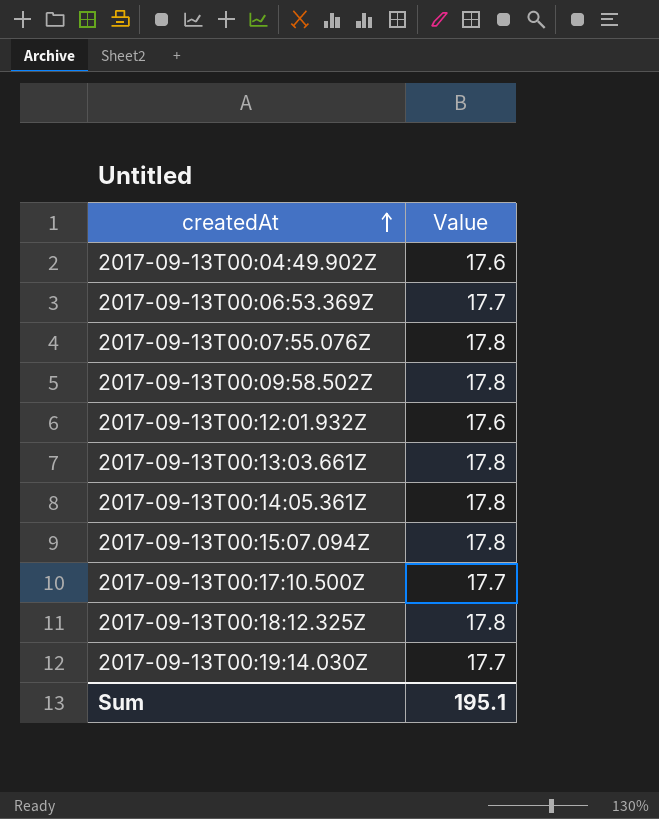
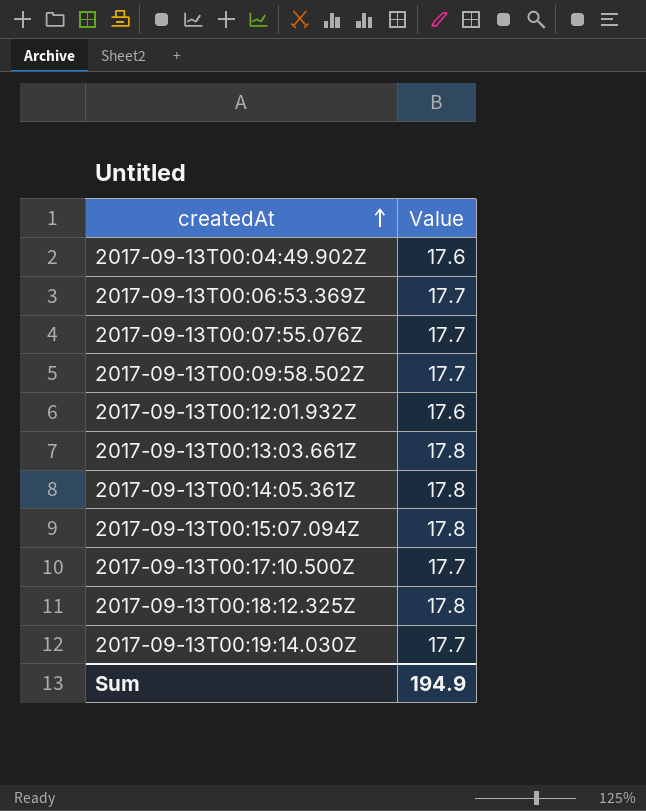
2017-09-13T00:07:55.076Z | Value: 17.8 -> 17.7
2017-09-13T00:09:58.502Z | Value: 17.8 -> 17.7
Sum | Value: 195.1 -> 194.9

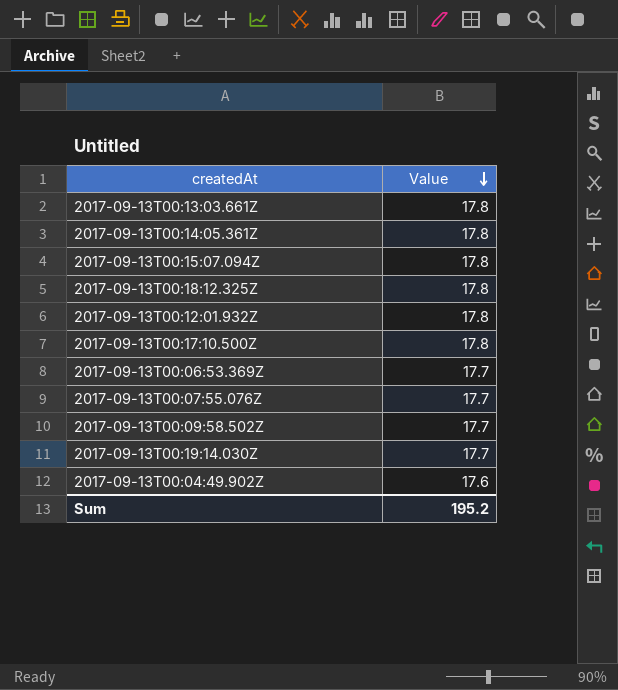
row order: createdAt ascending -> Value descending
2017-09-13T00:12:01.932Z | Value: 17.6 -> 17.8
2017-09-13T00:17:10.500Z | Value: 17.7 -> 17.8
Sum | Value: 194.9 -> 195.2

